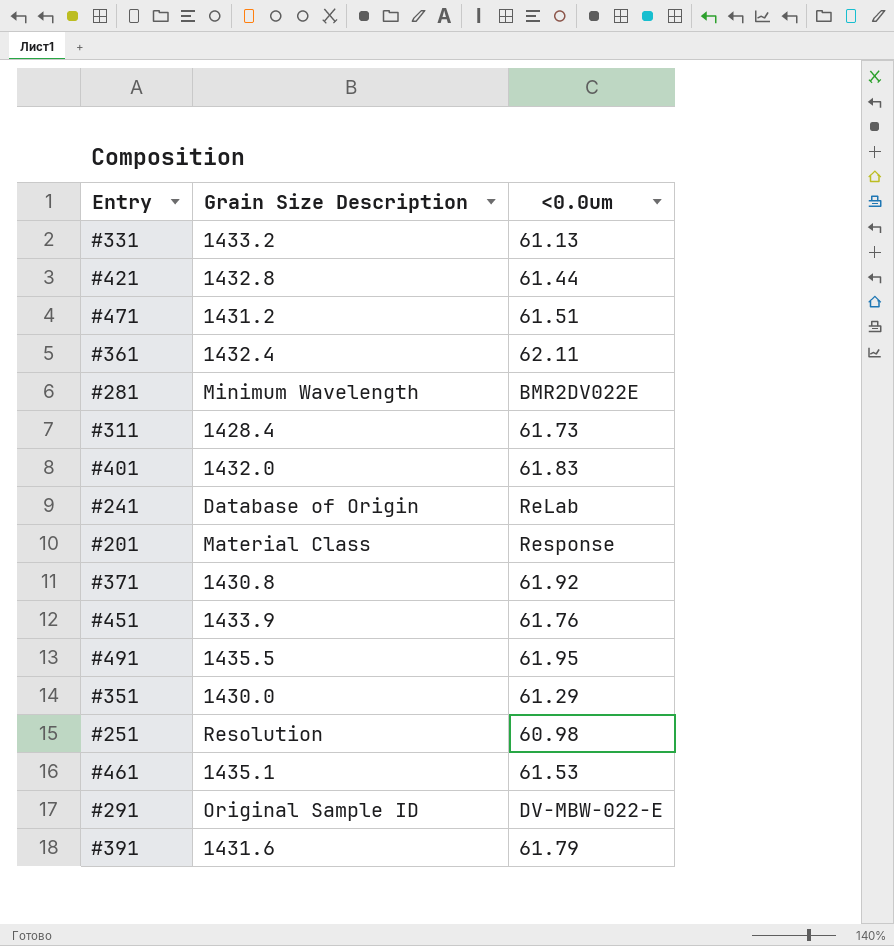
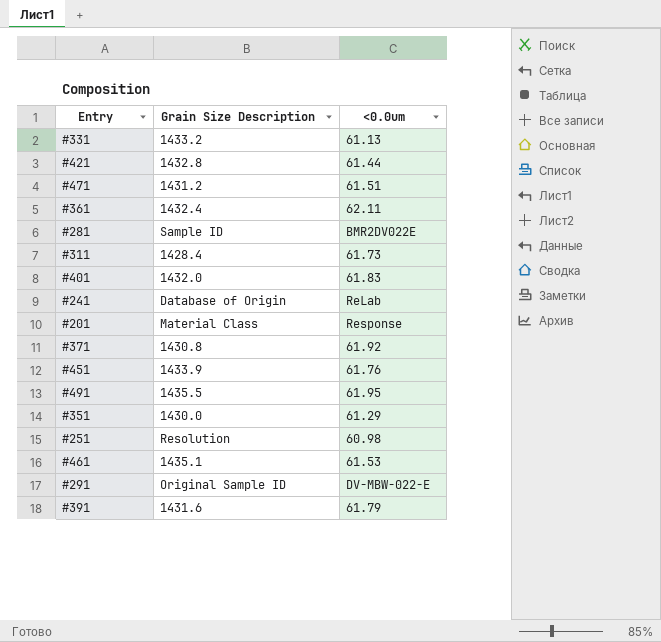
#281 | Grain Size Description: Minimum Wavelength -> Sample ID

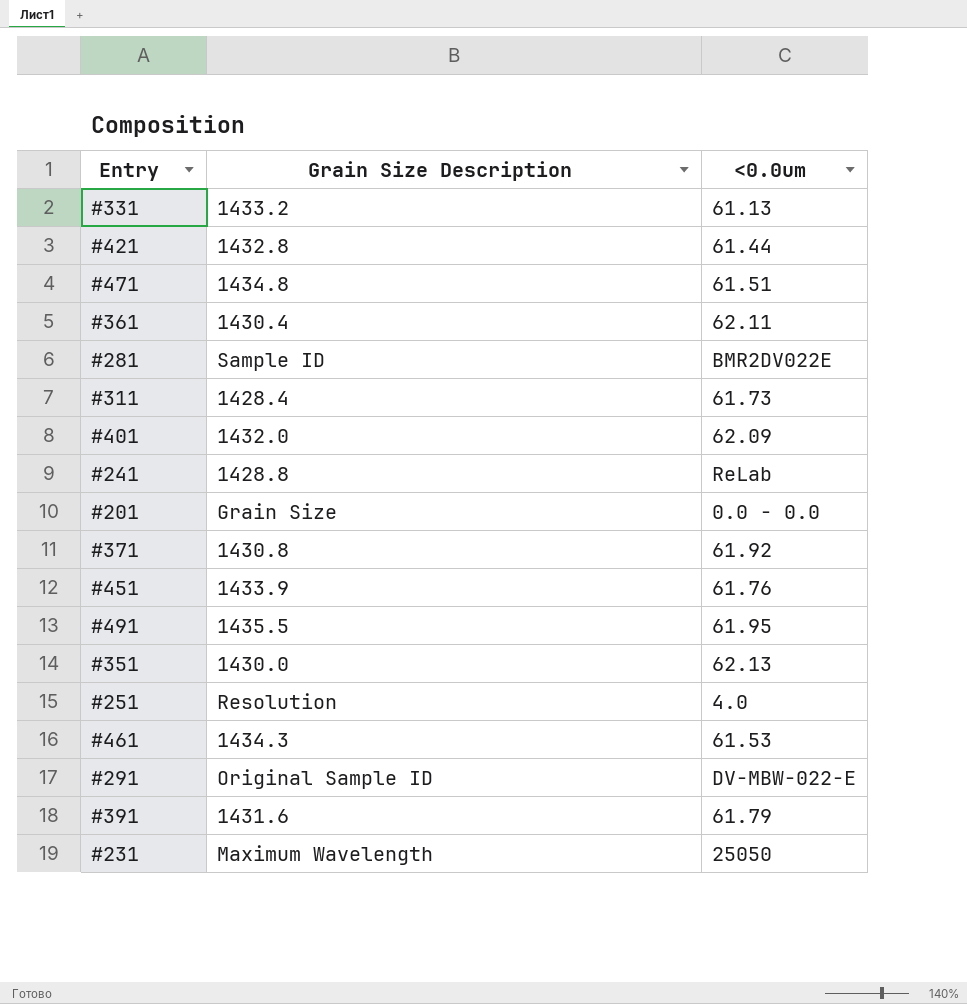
#471 | Grain Size Description: 1431.2 -> 1434.8
#361 | Grain Size Description: 1432.4 -> 1430.4
#401 | <0.0um: 61.83 -> 62.09
#241 | Grain Size Description: Database of Origin -> 1428.8
#201 | Grain Size Description: Material Class -> Grain Size
#201 | <0.0um: Response -> 0.0 - 0.0
#351 | <0.0um: 61.29 -> 62.13
#251 | <0.0um: 60.98 -> 4.0
#461 | Grain Size Description: 1435.1 -> 1434.3
row #231: none -> Maximum Wavelength | 25050

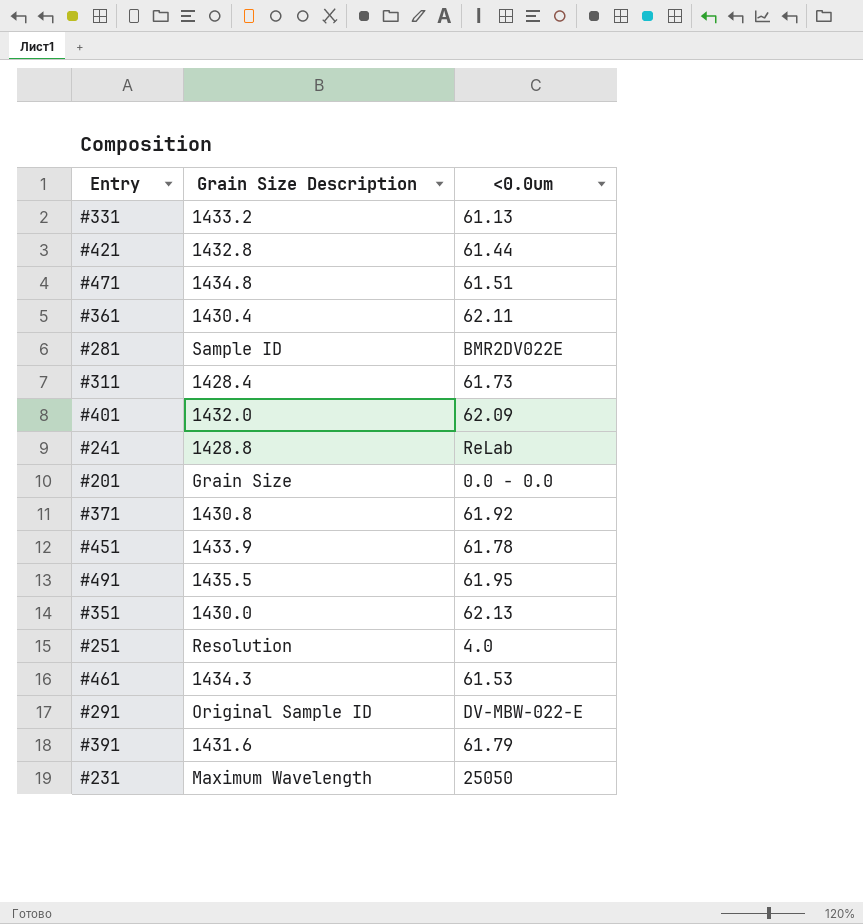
#451 | <0.0um: 61.76 -> 61.78

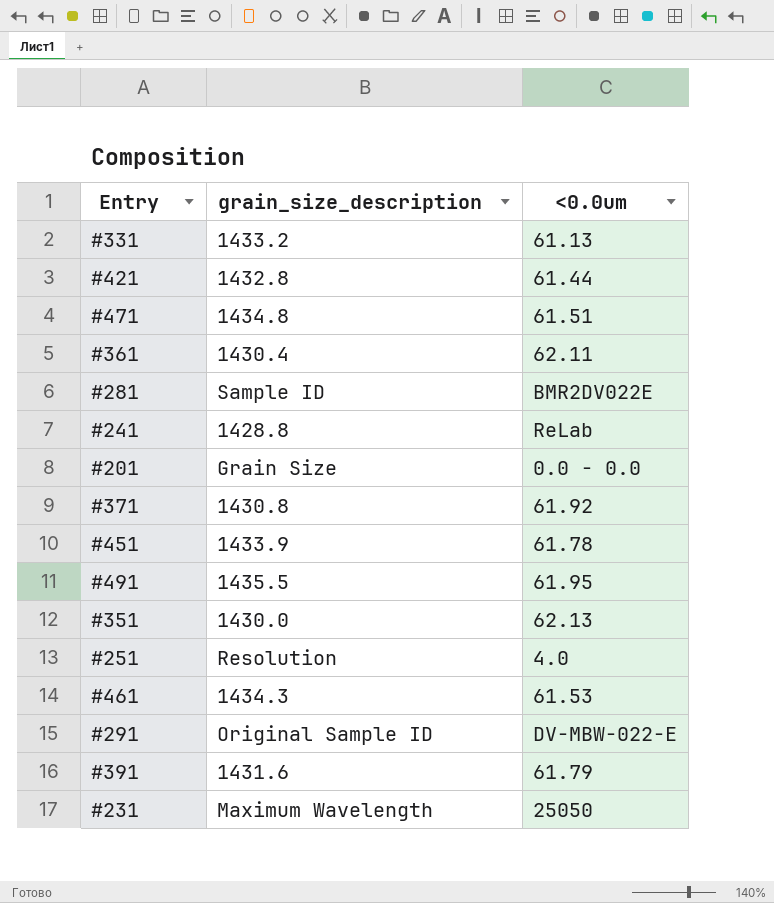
column name: Grain Size Description -> grain_size_description
row #311: 1428.4 | 61.73 -> none
row #401: 1432.0 | 62.09 -> none

